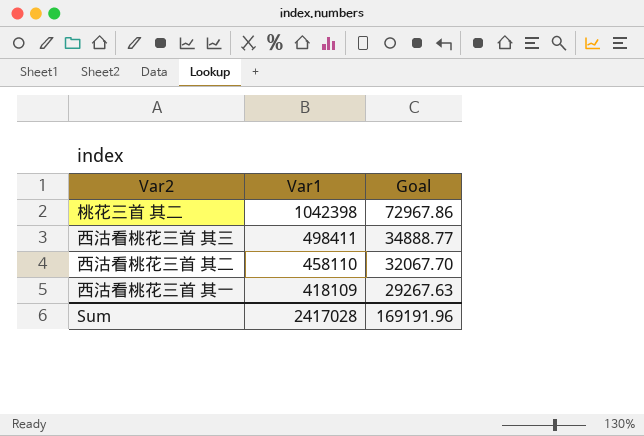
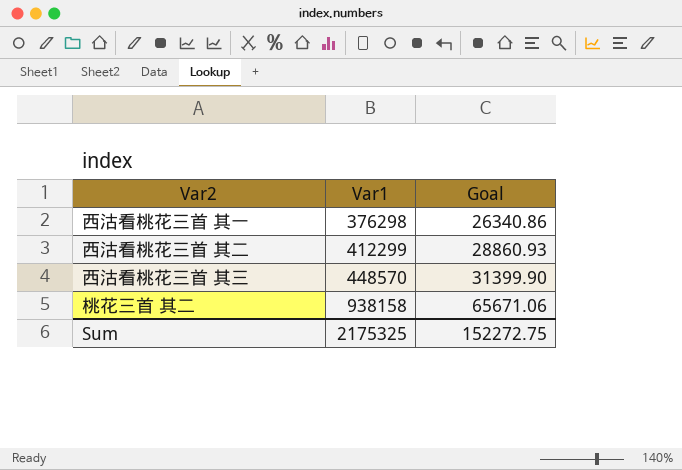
row order: Var1 descending -> Var1 ascending
西沽看桃花三首 其一 | Var1: 418109 -> 376298
西沽看桃花三首 其一 | Goal: 29267.63 -> 26340.86
西沽看桃花三首 其二 | Var1: 458110 -> 412299
西沽看桃花三首 其二 | Goal: 32067.70 -> 28860.93
西沽看桃花三首 其三 | Var1: 498411 -> 448570
西沽看桃花三首 其三 | Goal: 34888.77 -> 31399.90
桃花三首 其二 | Var1: 1042398 -> 938158
桃花三首 其二 | Goal: 72967.86 -> 65671.06
Sum | Var1: 2417028 -> 2175325
Sum | Goal: 169191.96 -> 152272.75

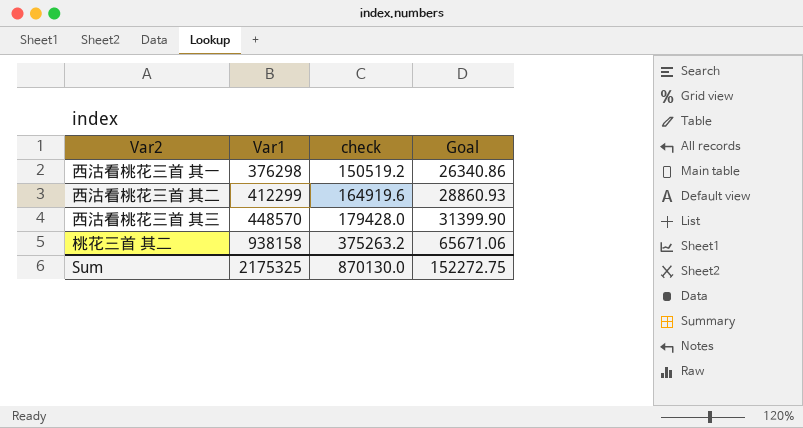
column check | formula: none -> [Var1] * 0.4

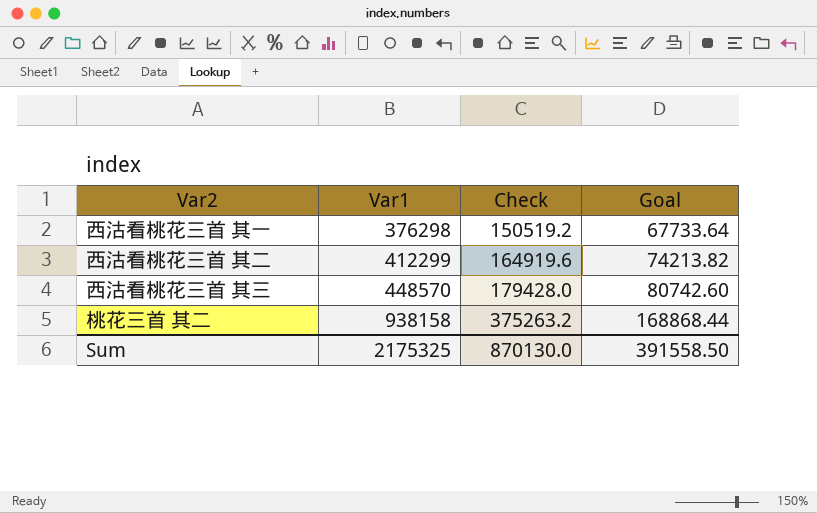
column name: check -> Check
column Goal | formula: [Var1] * 0.07 -> [Var1] * 0.18
Sum | Goal: 152272.75 -> 391558.50

